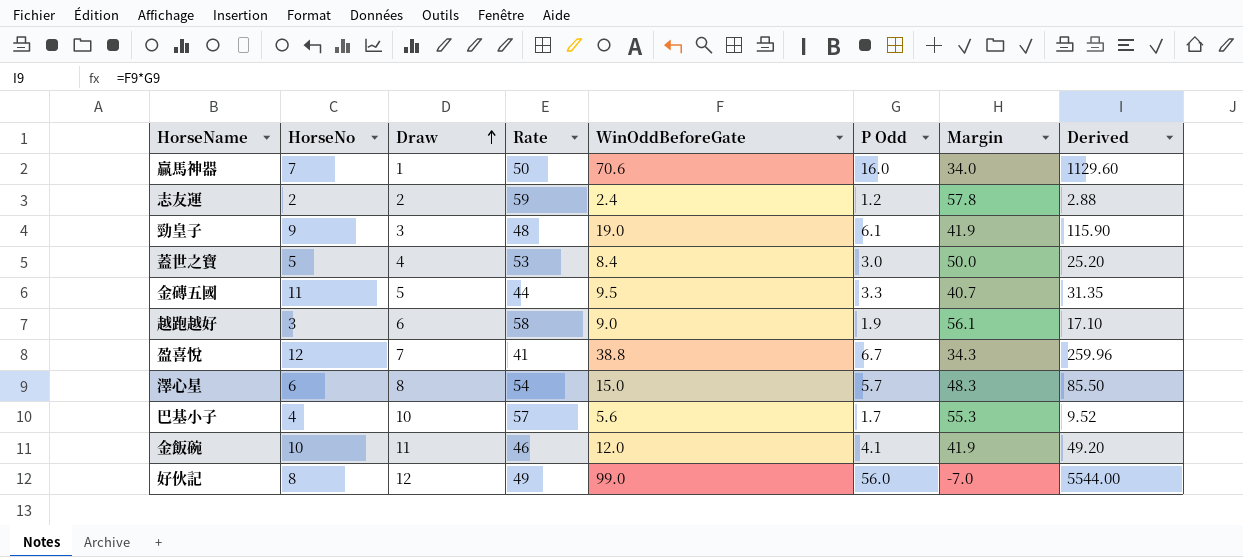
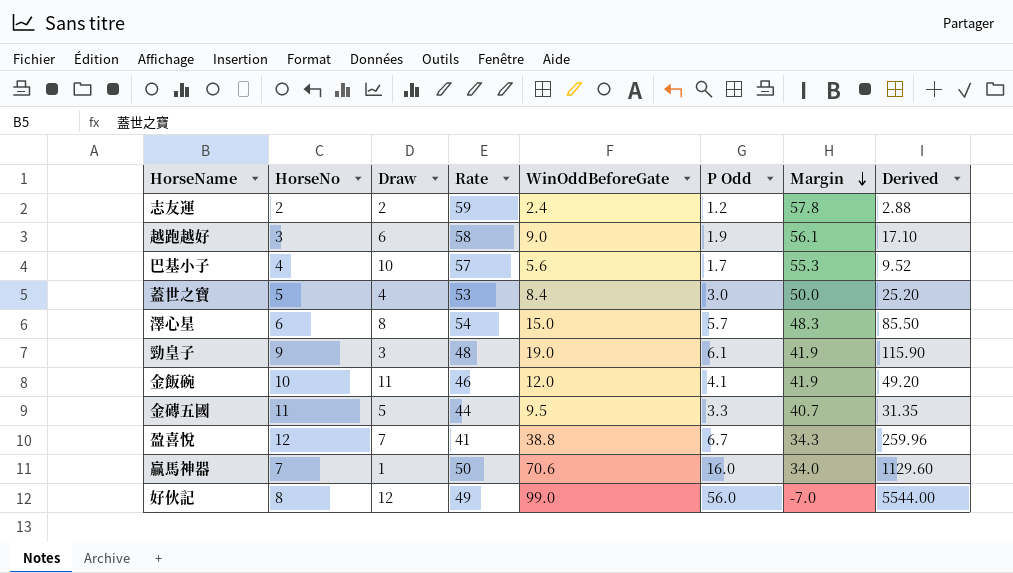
row order: Draw ascending -> Margin descending

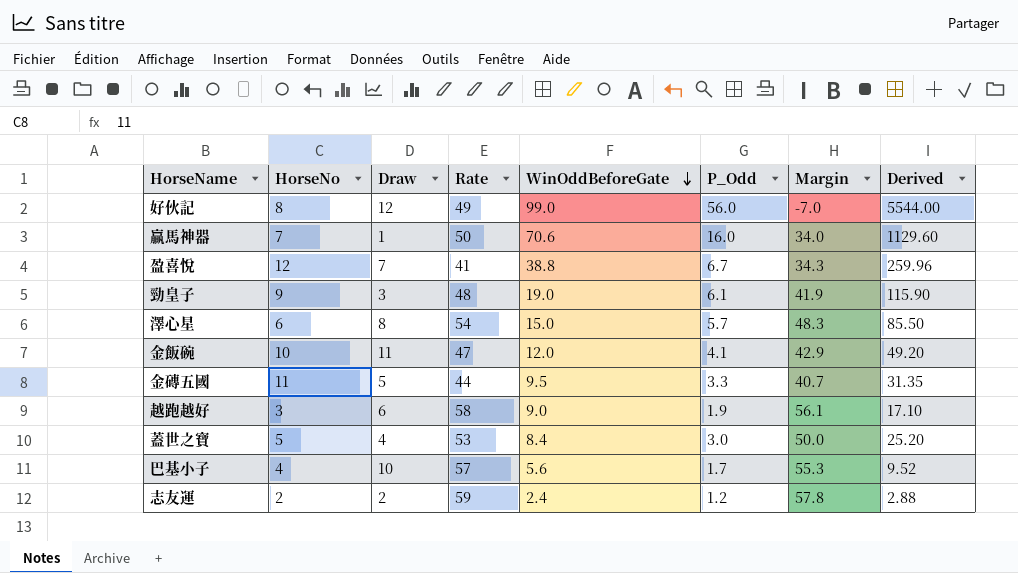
row order: Margin descending -> WinOddBeforeGate descending
column name: P Odd -> P_Odd
金飯碗 | Rate: 46 -> 47
金飯碗 | Margin: 41.9 -> 42.9

